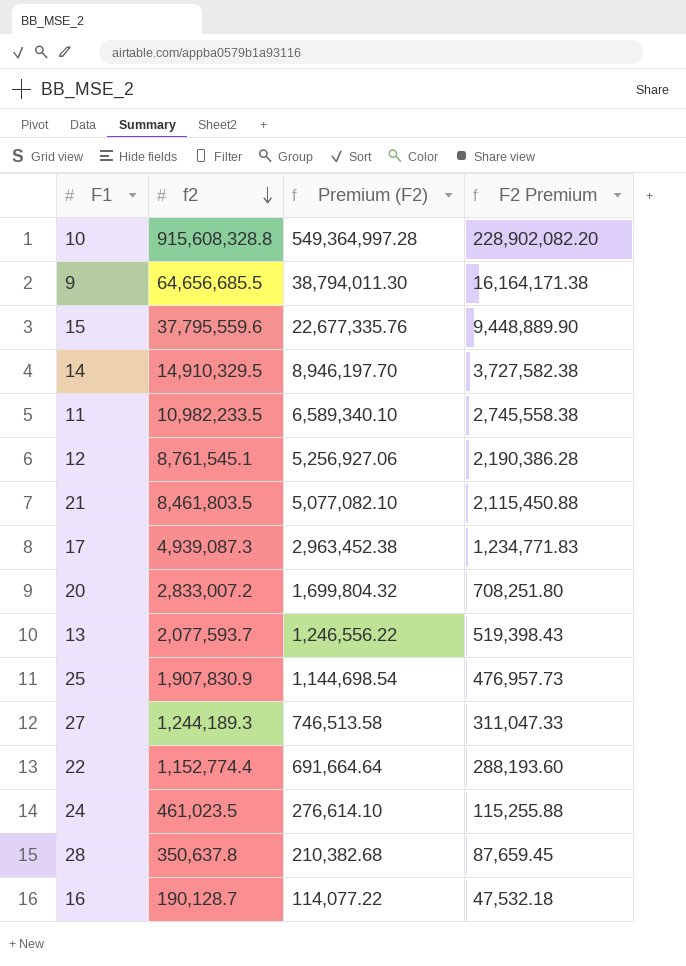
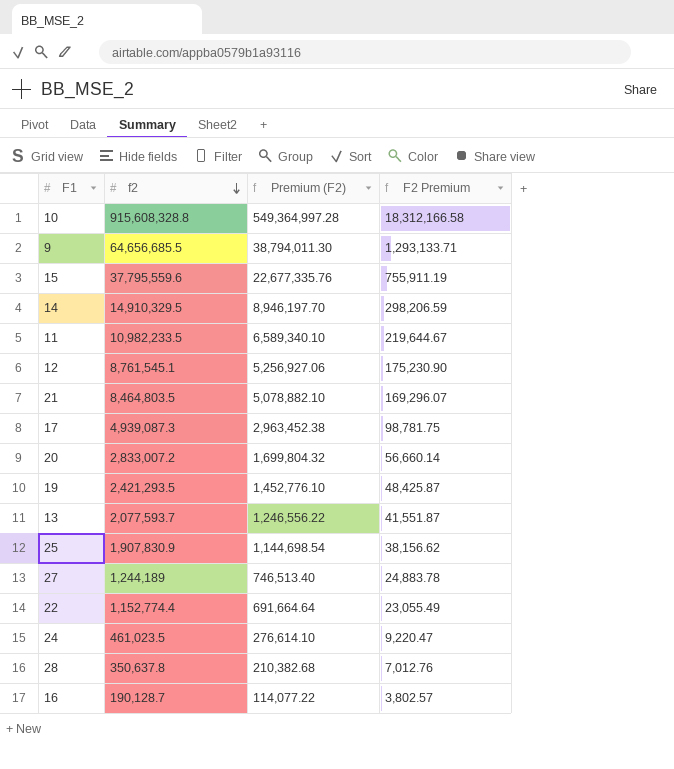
column F2 Premium | formula: [f2] * 0.25 -> [f2] * 0.02
21 | f2: 8,461,803.5 -> 8,464,803.5
21 | Premium (F2): 5,077,082.10 -> 5,078,882.10
row 19: none -> 2,421,293.5 | 1,452,776.10 | 48,425.87
27 | f2: 1,244,189.3 -> 1,244,189
27 | Premium (F2): 746,513.58 -> 746,513.40

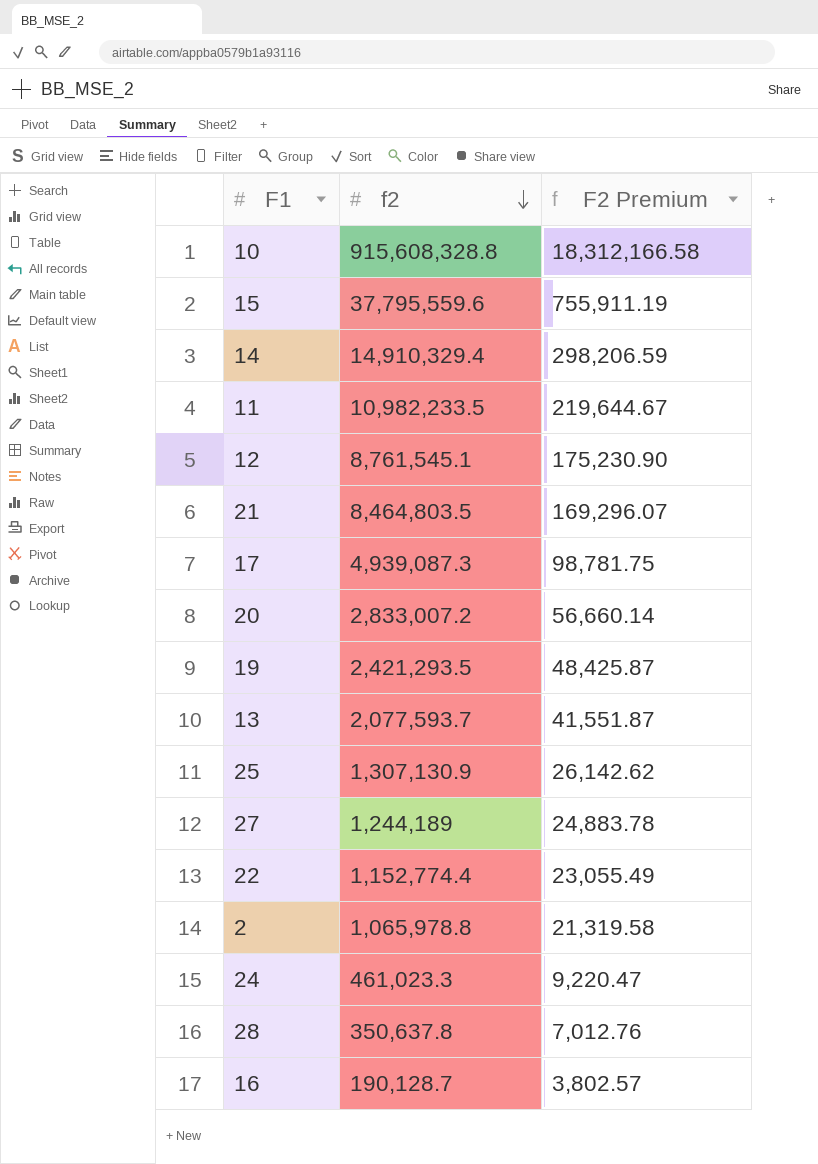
column Premium (F2) | formula: [f2] * 0.6 -> none
row 9: 64,656,685.5 | 38,794,011.30 | 1,293,133.71 -> none
14 | f2: 14,910,329.5 -> 14,910,329.4
25 | f2: 1,907,830.9 -> 1,307,130.9
25 | F2 Premium: 38,156.62 -> 26,142.62
row 2: none -> 1,065,978.8 | 21,319.58
24 | f2: 461,023.5 -> 461,023.3

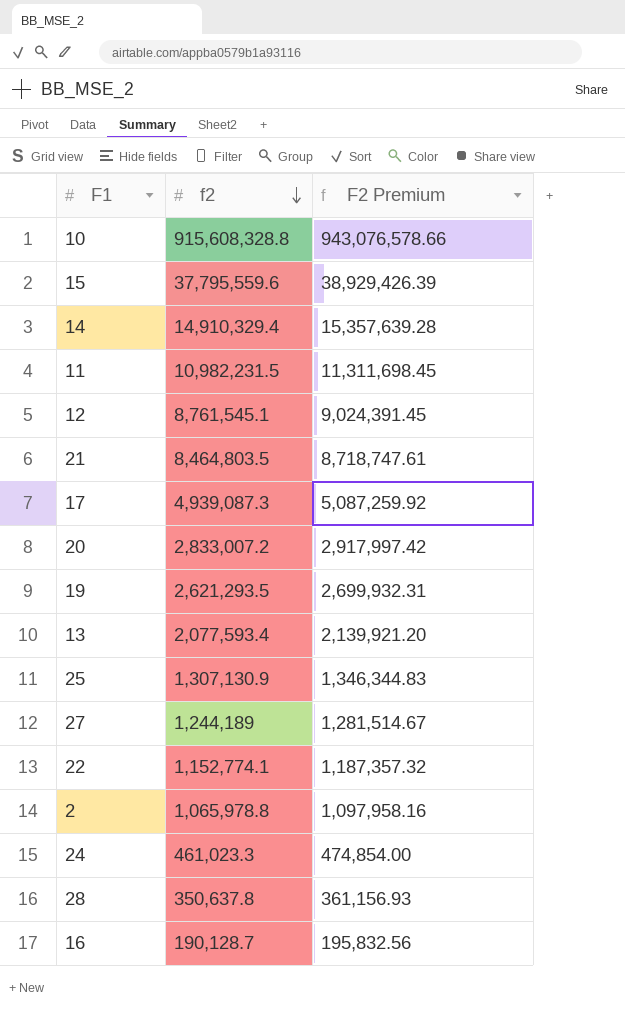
column F2 Premium | formula: [f2] * 0.02 -> [f2] * 1.03
11 | f2: 10,982,233.5 -> 10,982,231.5
19 | f2: 2,421,293.5 -> 2,621,293.5
13 | f2: 2,077,593.7 -> 2,077,593.4
22 | f2: 1,152,774.4 -> 1,152,774.1

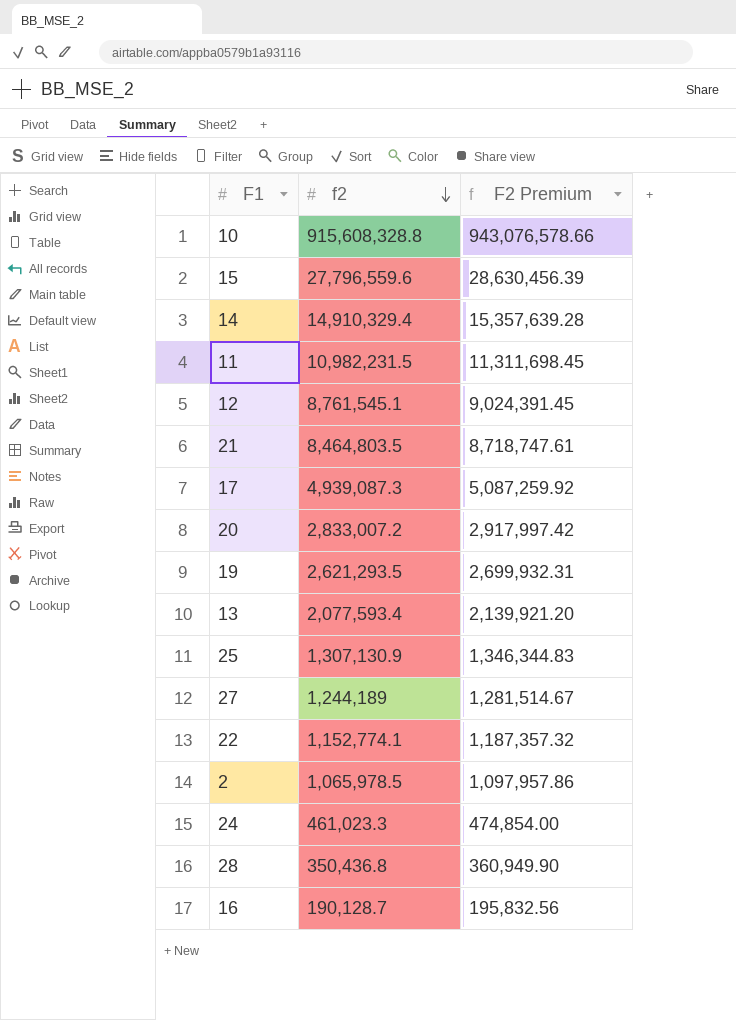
15 | f2: 37,795,559.6 -> 27,796,559.6
15 | F2 Premium: 38,929,426.39 -> 28,630,456.39
2 | f2: 1,065,978.8 -> 1,065,978.5
2 | F2 Premium: 1,097,958.16 -> 1,097,957.86
28 | f2: 350,637.8 -> 350,436.8
28 | F2 Premium: 361,156.93 -> 360,949.90

